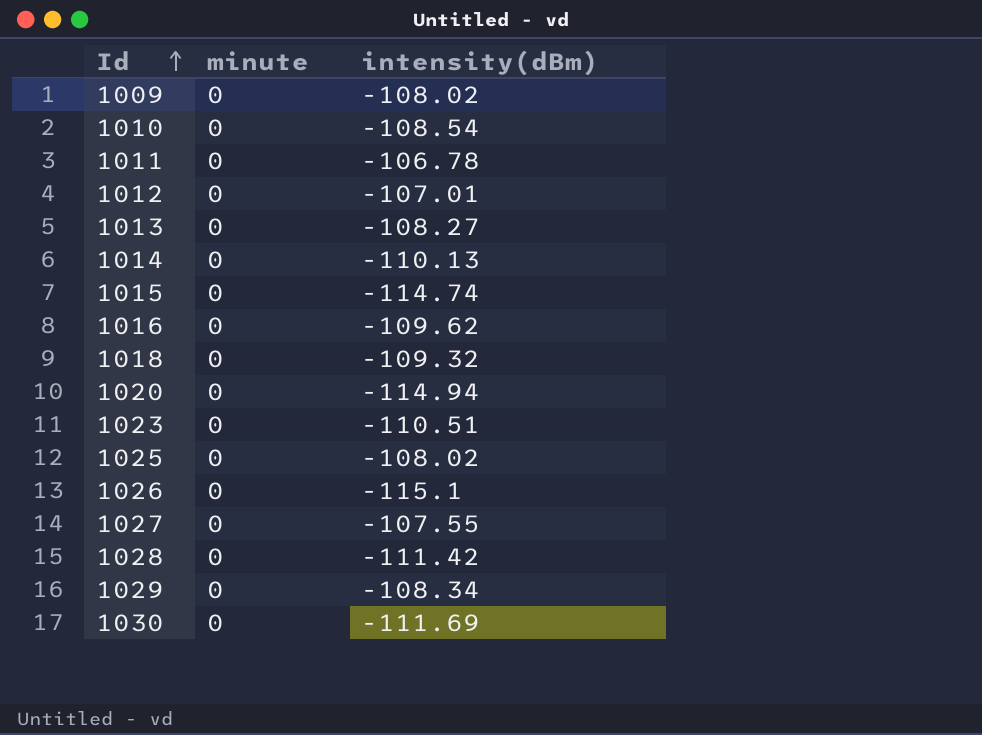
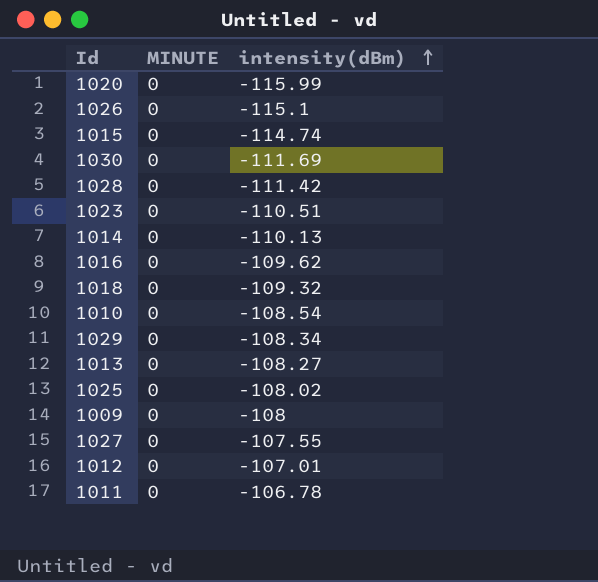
row order: Id ascending -> intensity(dBm) ascending
column name: minute -> MINUTE
1020 | intensity(dBm): -114.94 -> -115.99
1009 | intensity(dBm): -108.02 -> -108

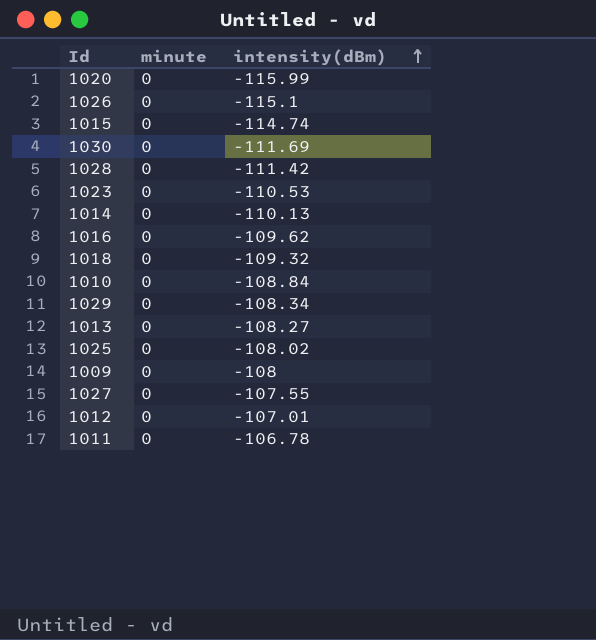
column name: MINUTE -> minute
1023 | intensity(dBm): -110.51 -> -110.53
1010 | intensity(dBm): -108.54 -> -108.84

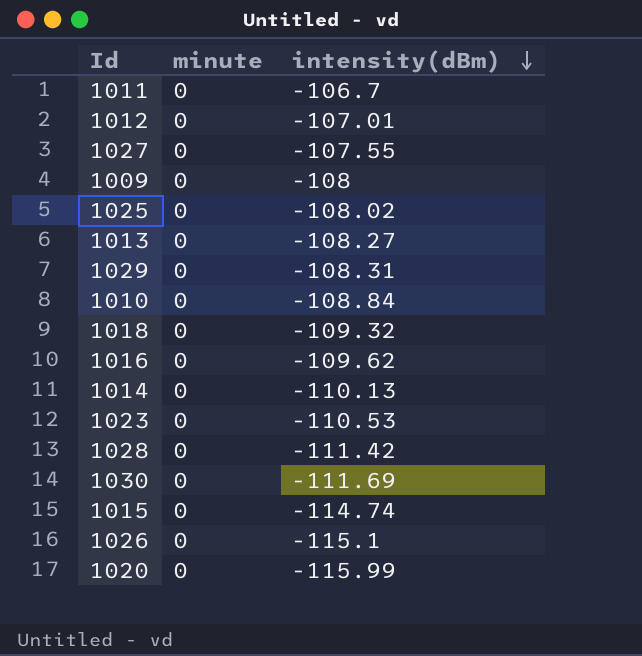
row order: intensity(dBm) ascending -> intensity(dBm) descending
1011 | intensity(dBm): -106.78 -> -106.7
1029 | intensity(dBm): -108.34 -> -108.31

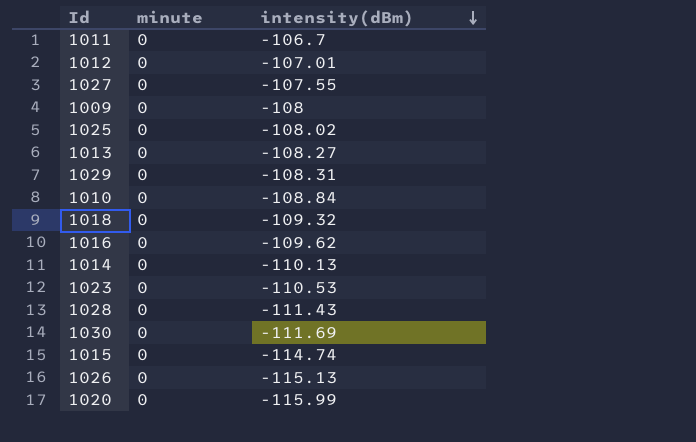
1028 | intensity(dBm): -111.42 -> -111.43
1026 | intensity(dBm): -115.1 -> -115.13

